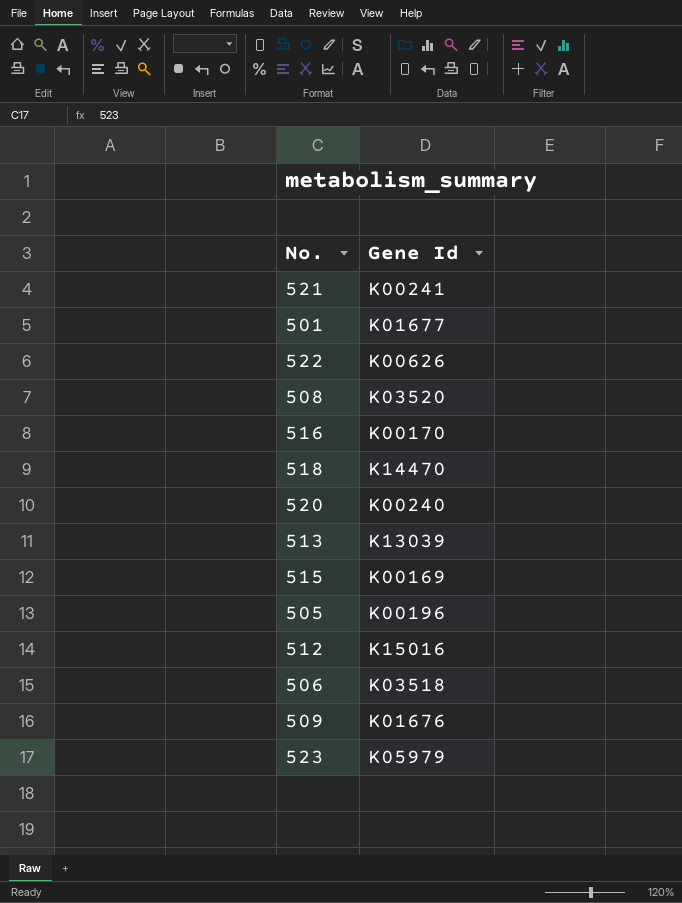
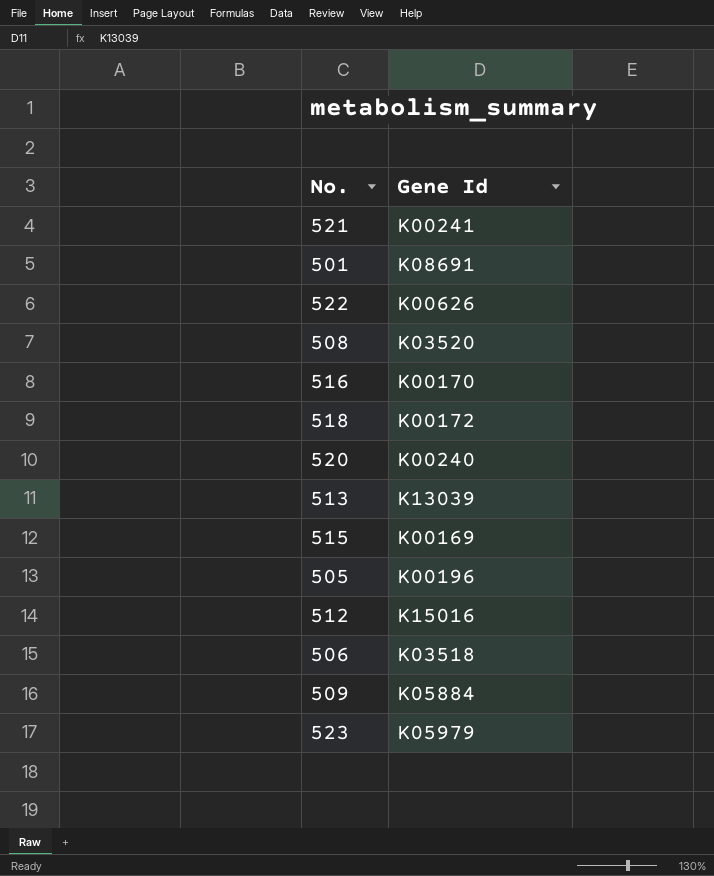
501 | Gene Id: K01677 -> K08691
518 | Gene Id: K14470 -> K00172
509 | Gene Id: K01676 -> K05884

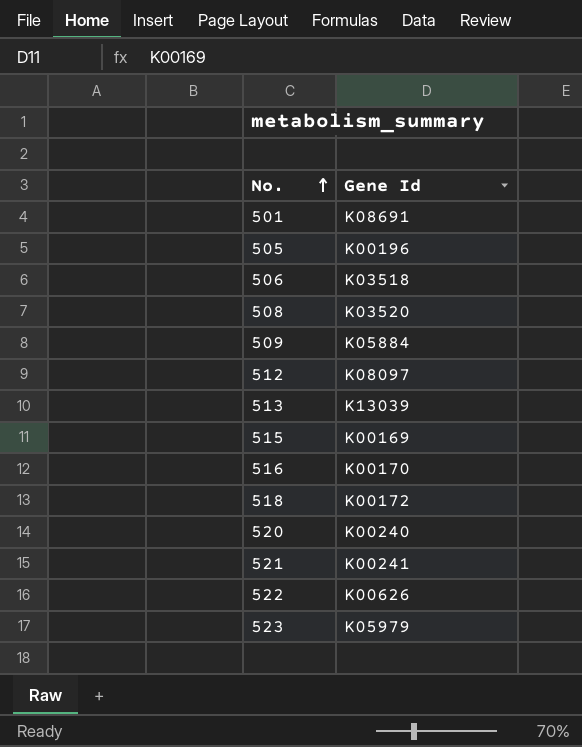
row order: none -> No. ascending
512 | Gene Id: K15016 -> K08097

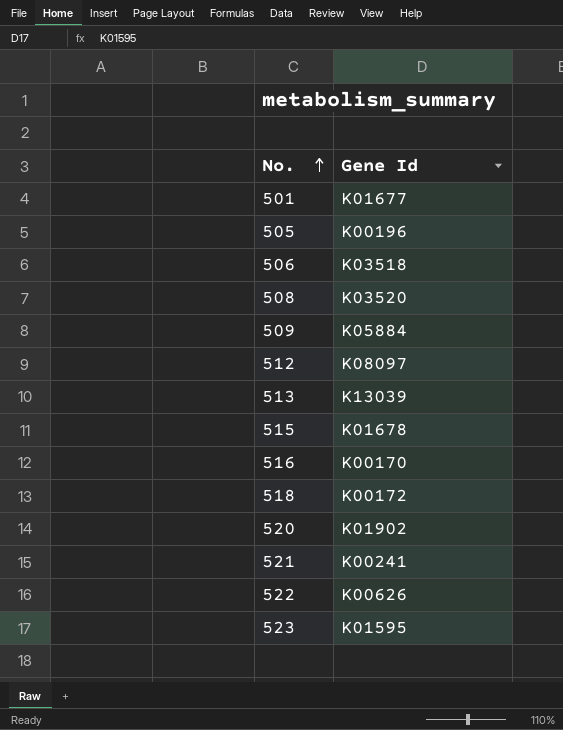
501 | Gene Id: K08691 -> K01677
515 | Gene Id: K00169 -> K01678
520 | Gene Id: K00240 -> K01902
523 | Gene Id: K05979 -> K01595

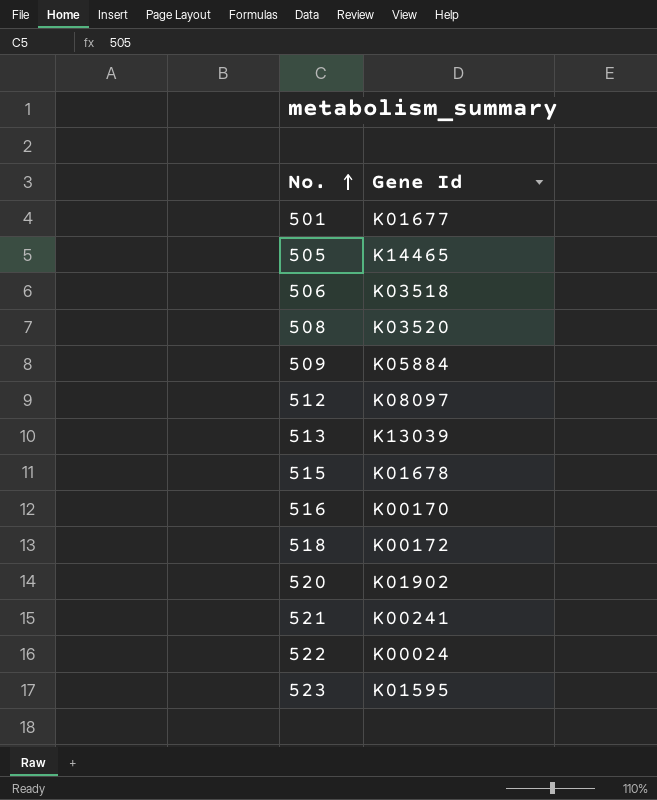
505 | Gene Id: K00196 -> K14465
522 | Gene Id: K00626 -> K00024

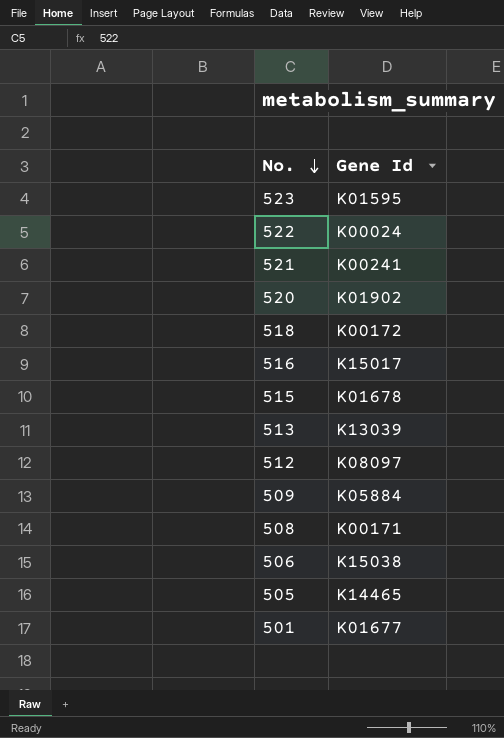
row order: No. ascending -> No. descending
516 | Gene Id: K00170 -> K15017
508 | Gene Id: K03520 -> K00171
506 | Gene Id: K03518 -> K15038

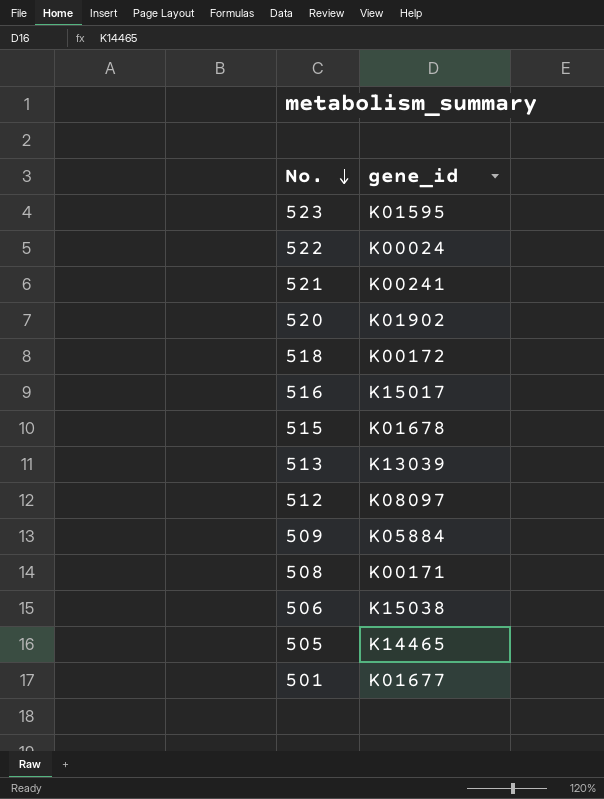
column name: Gene Id -> gene_id

